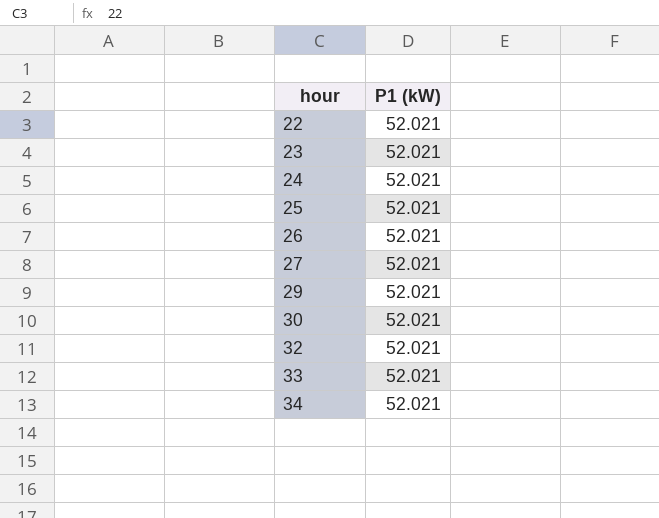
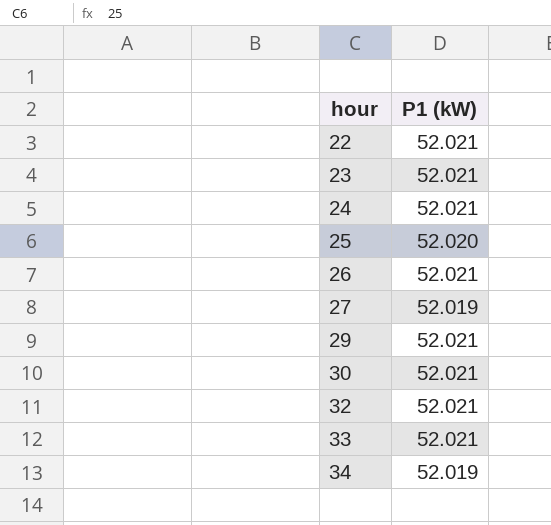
25 | P1 (kW): 52.021 -> 52.020
27 | P1 (kW): 52.021 -> 52.019
34 | P1 (kW): 52.021 -> 52.019

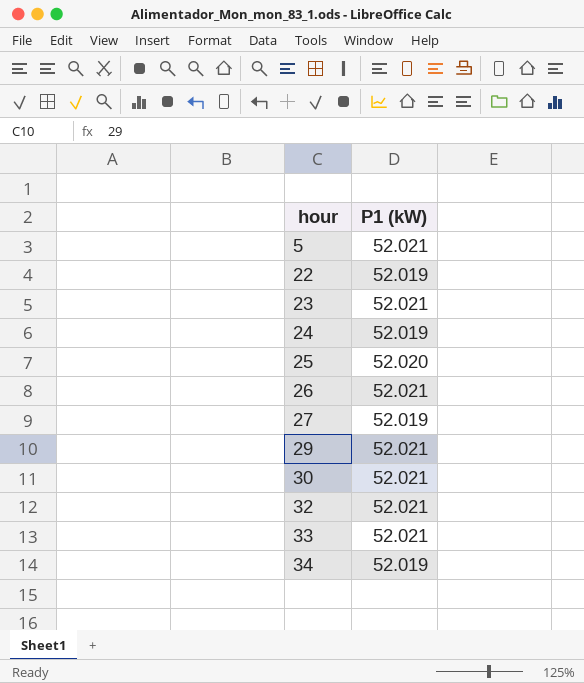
row 5: none -> 52.021
22 | P1 (kW): 52.021 -> 52.019
24 | P1 (kW): 52.021 -> 52.019

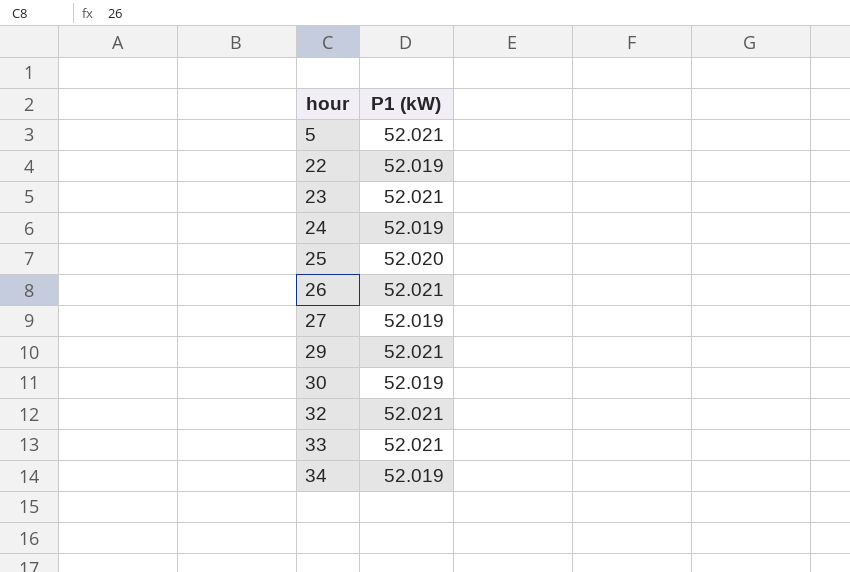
30 | P1 (kW): 52.021 -> 52.019

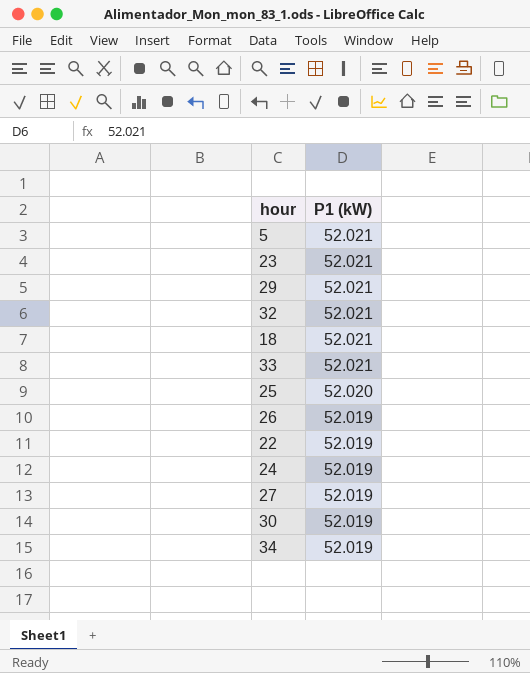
row order: hour ascending -> P1 (kW) descending
row 18: none -> 52.021
26 | P1 (kW): 52.021 -> 52.019

